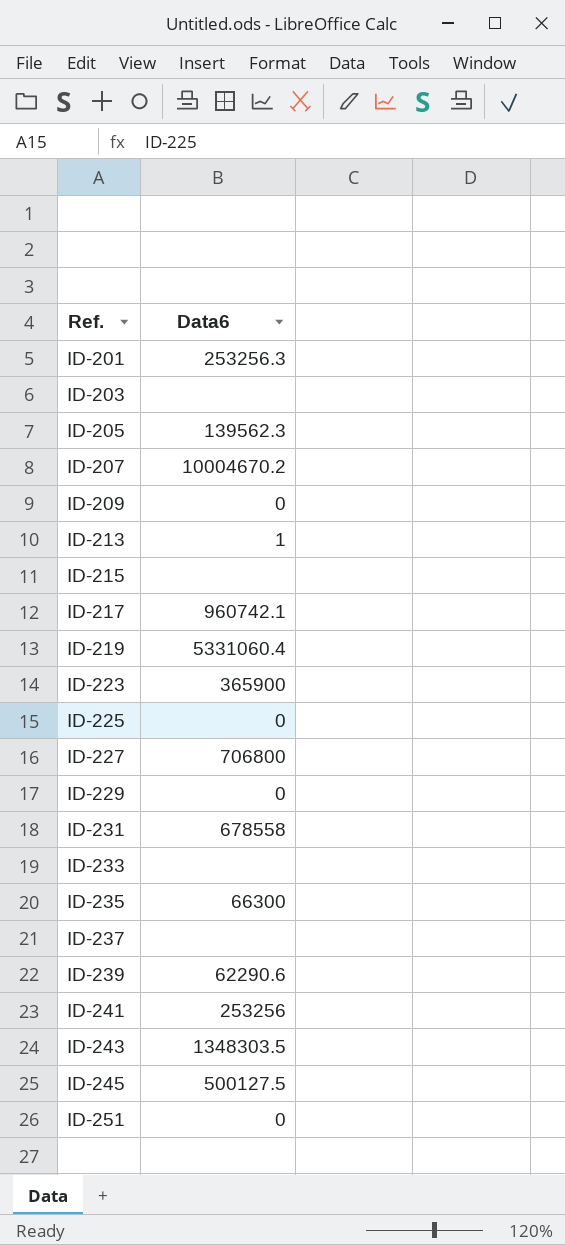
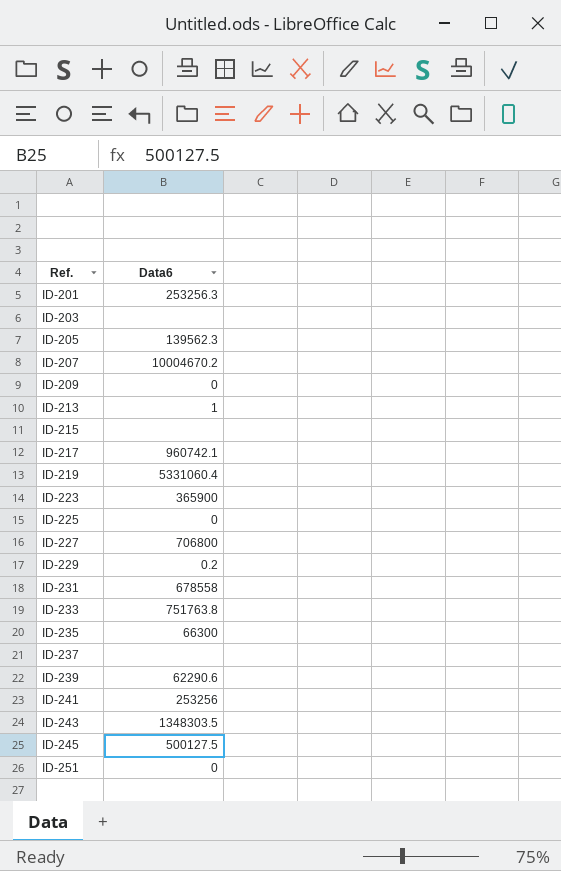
ID-229 | Data6: 0 -> 0.2
ID-233 | Data6: none -> 751763.8

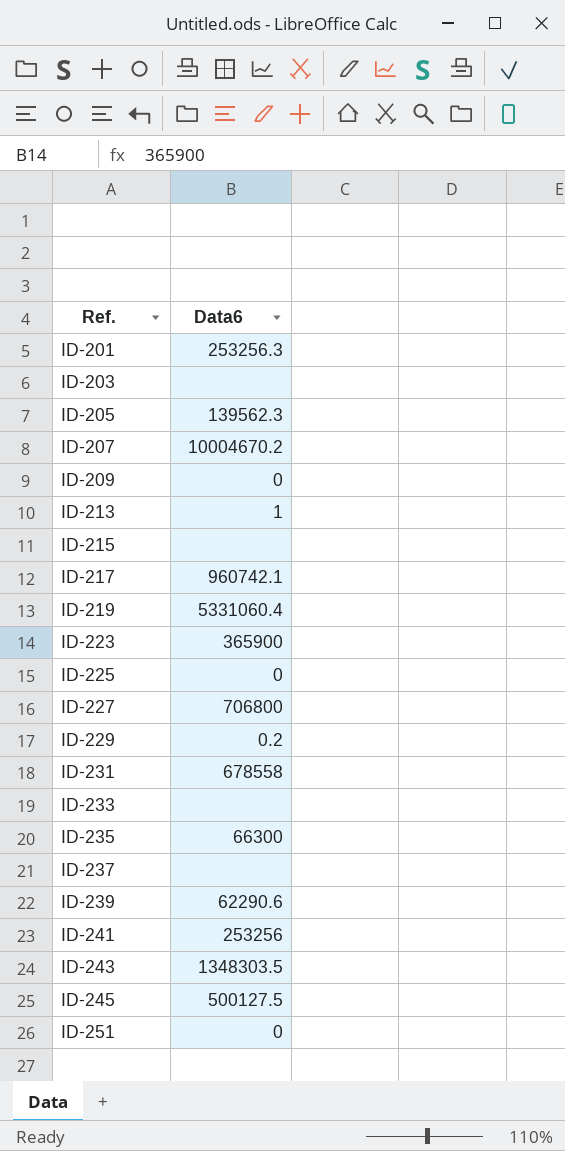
ID-233 | Data6: 751763.8 -> none

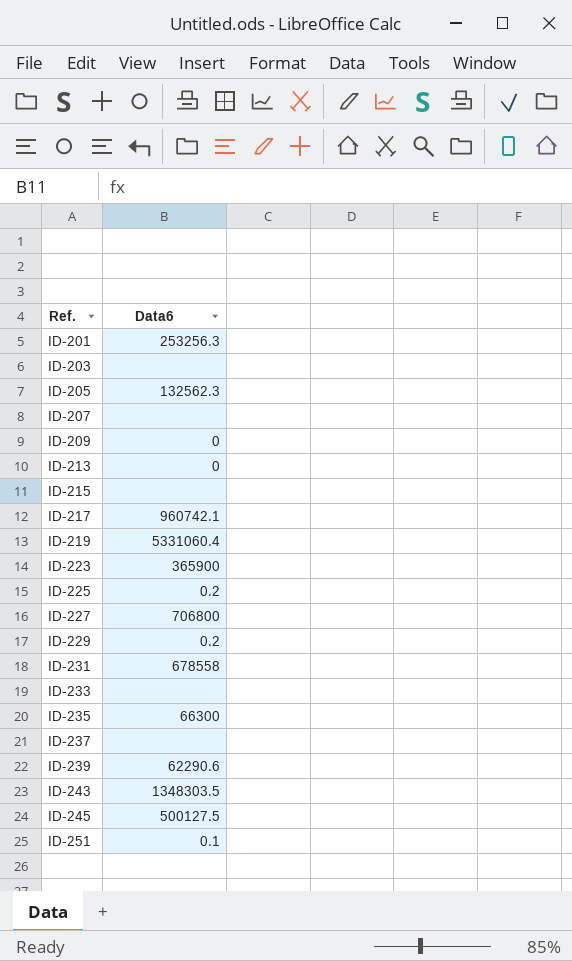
row ID-241: 253256 -> none
ID-205 | Data6: 139562.3 -> 132562.3
ID-207 | Data6: 10004670.2 -> none
ID-213 | Data6: 1 -> 0
ID-225 | Data6: 0 -> 0.2
ID-251 | Data6: 0 -> 0.1

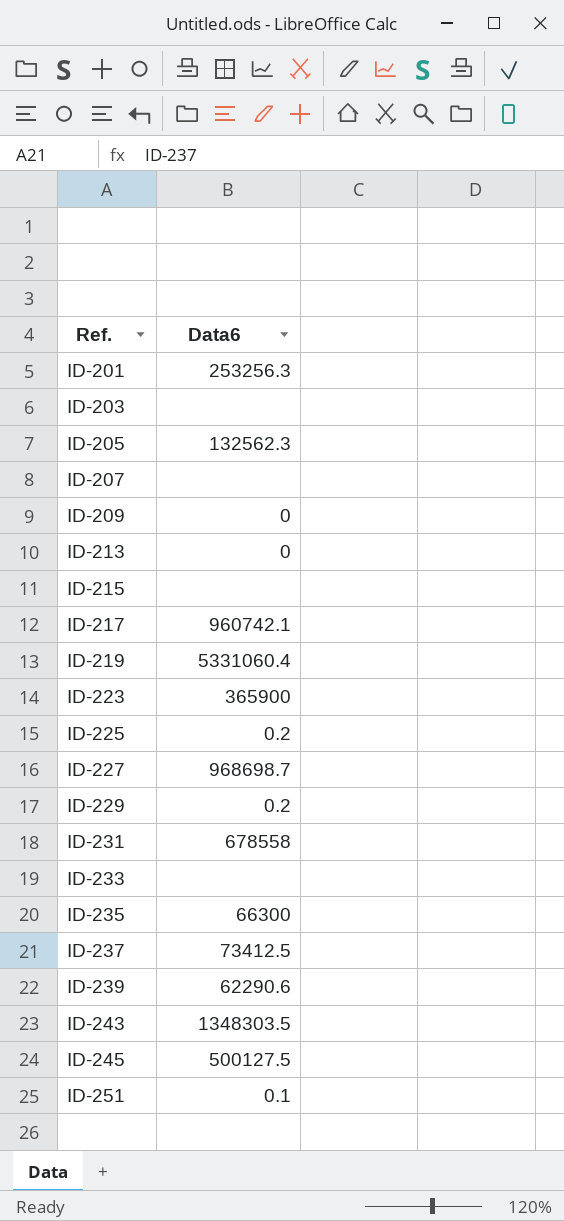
ID-227 | Data6: 706800 -> 968698.7
ID-237 | Data6: none -> 73412.5

